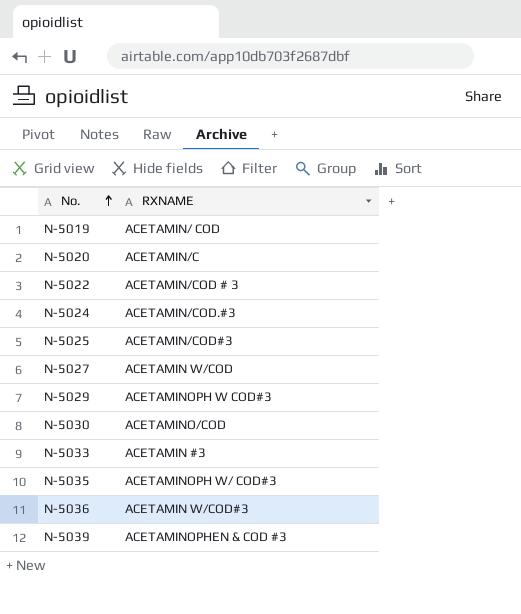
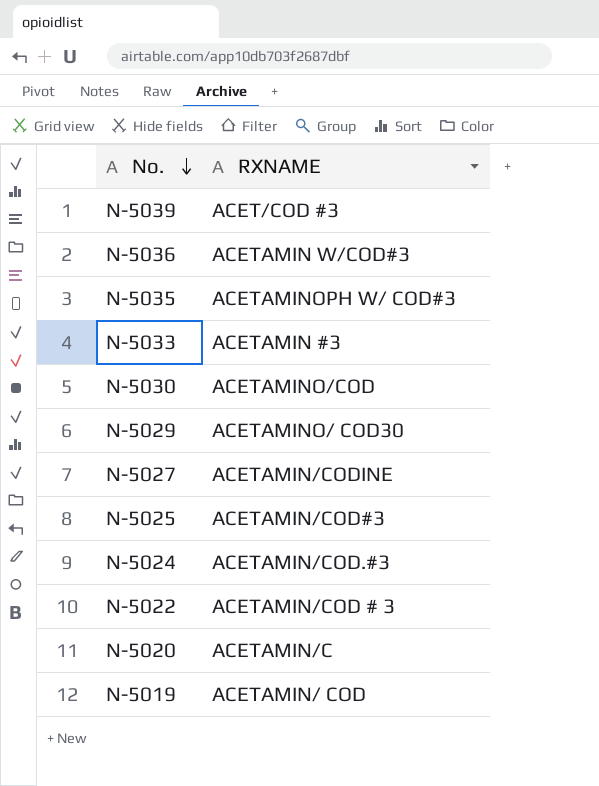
row order: No. ascending -> No. descending
N-5039 | RXNAME: ACETAMINOPHEN & COD #3 -> ACET/COD #3
N-5029 | RXNAME: ACETAMINOPH W COD#3 -> ACETAMINO/ COD30
N-5027 | RXNAME: ACETAMIN W/COD -> ACETAMIN/CODINE

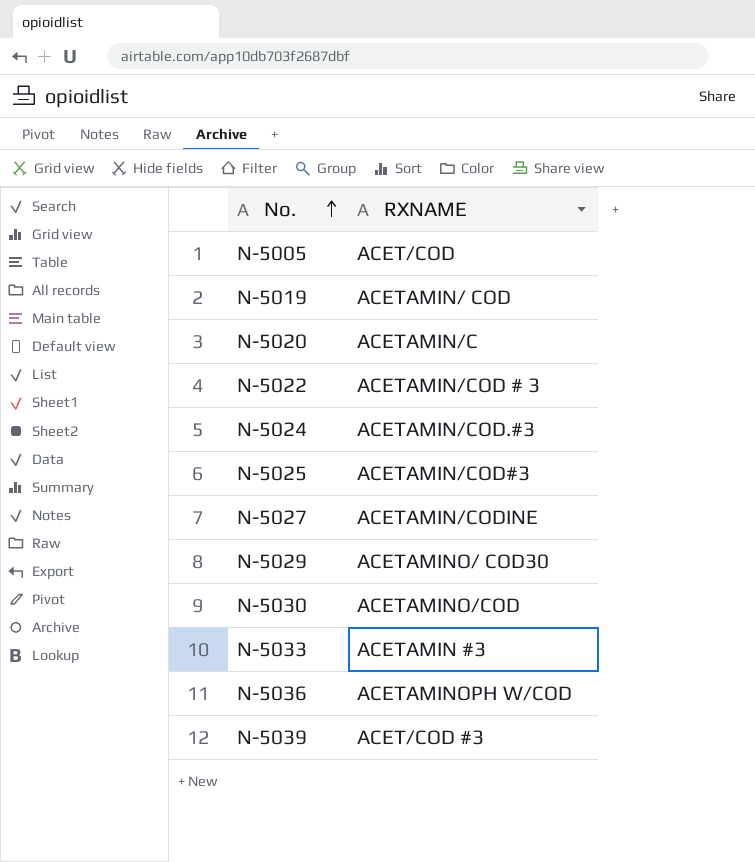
row order: No. descending -> No. ascending
row N-5035: ACETAMINOPH W/ COD#3 -> none
row N-5005: none -> ACET/COD
N-5036 | RXNAME: ACETAMIN W/COD#3 -> ACETAMINOPH W/COD

